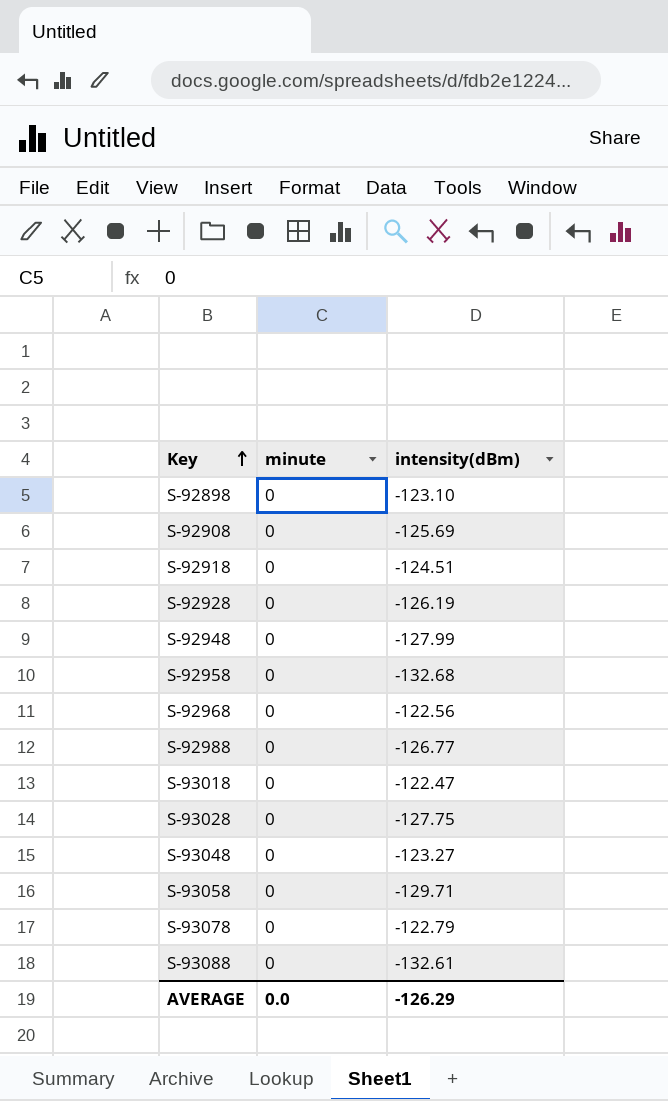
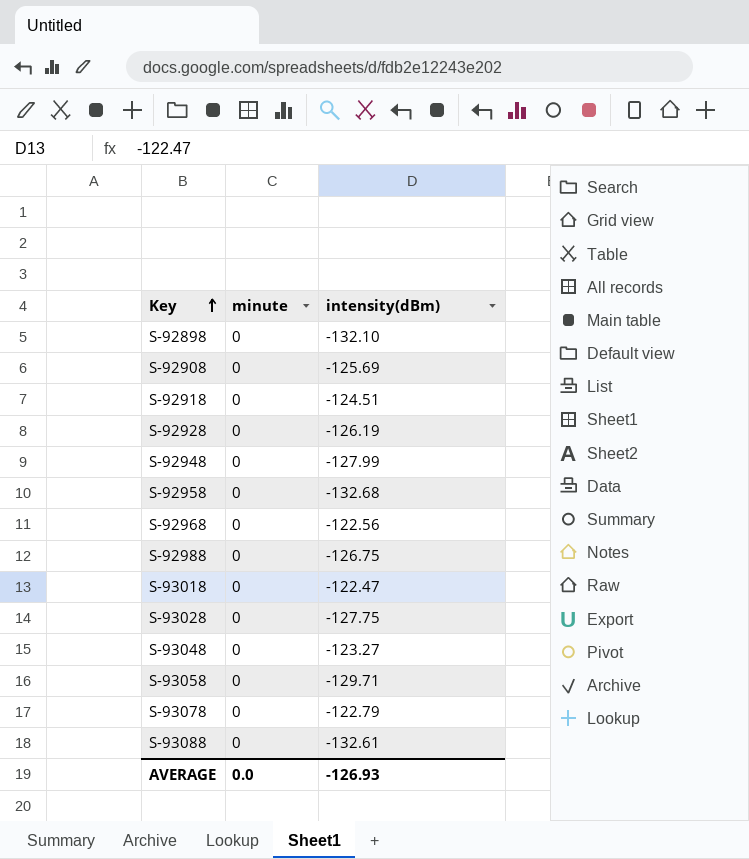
S-92898 | intensity(dBm): -123.10 -> -132.10
S-92988 | intensity(dBm): -126.77 -> -126.75
AVERAGE | intensity(dBm): -126.29 -> -126.93

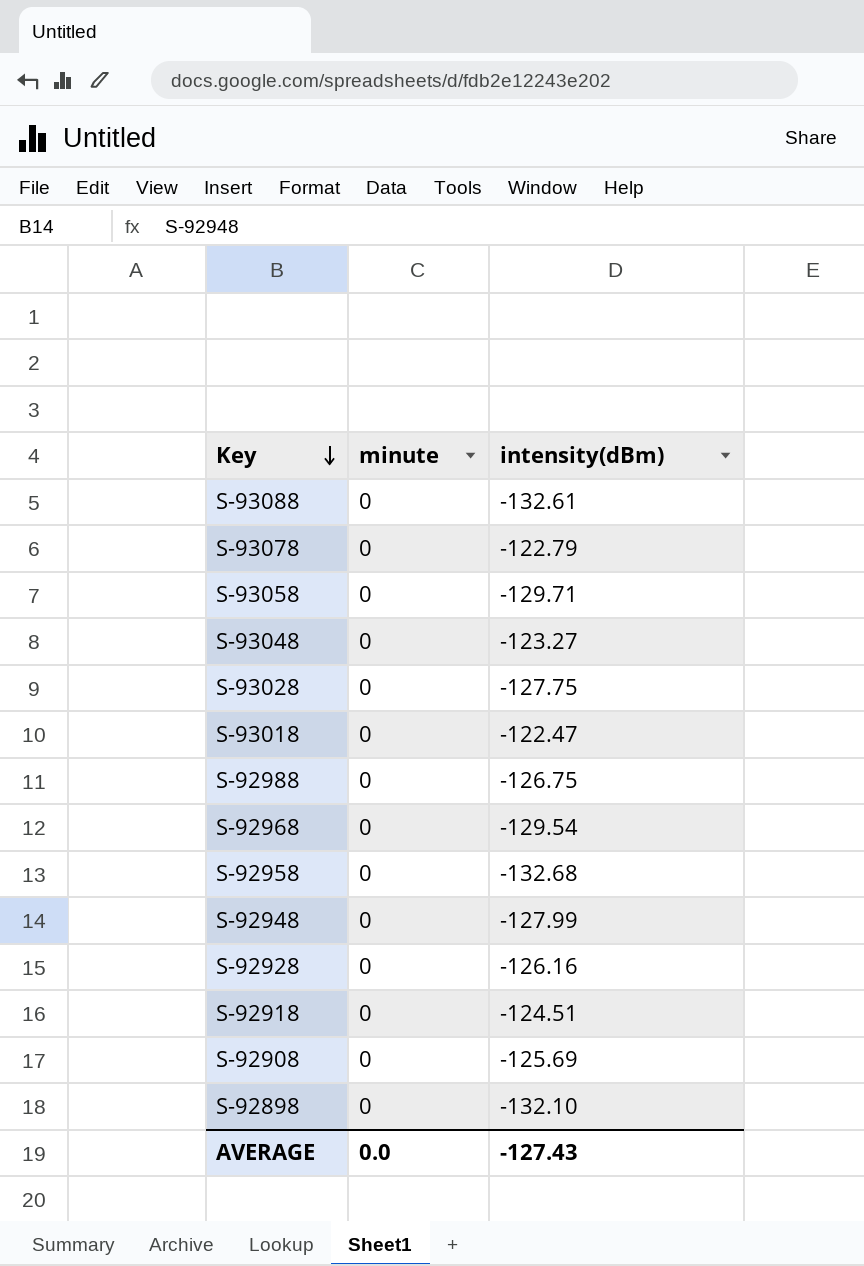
row order: Key ascending -> Key descending
S-92968 | intensity(dBm): -122.56 -> -129.54
S-92928 | intensity(dBm): -126.19 -> -126.16
AVERAGE | intensity(dBm): -126.93 -> -127.43

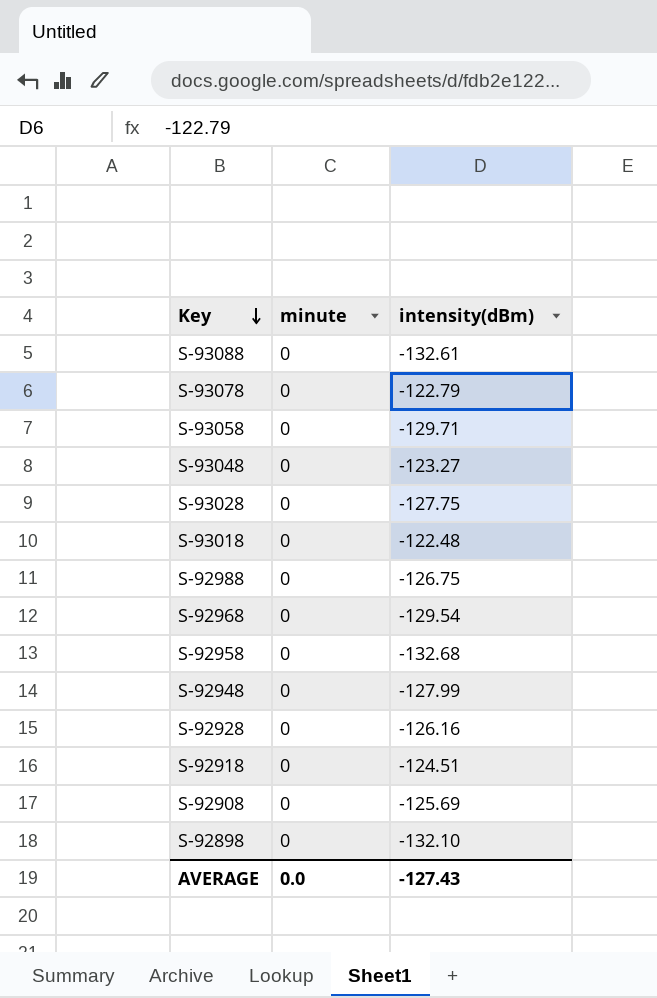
S-93018 | intensity(dBm): -122.47 -> -122.48

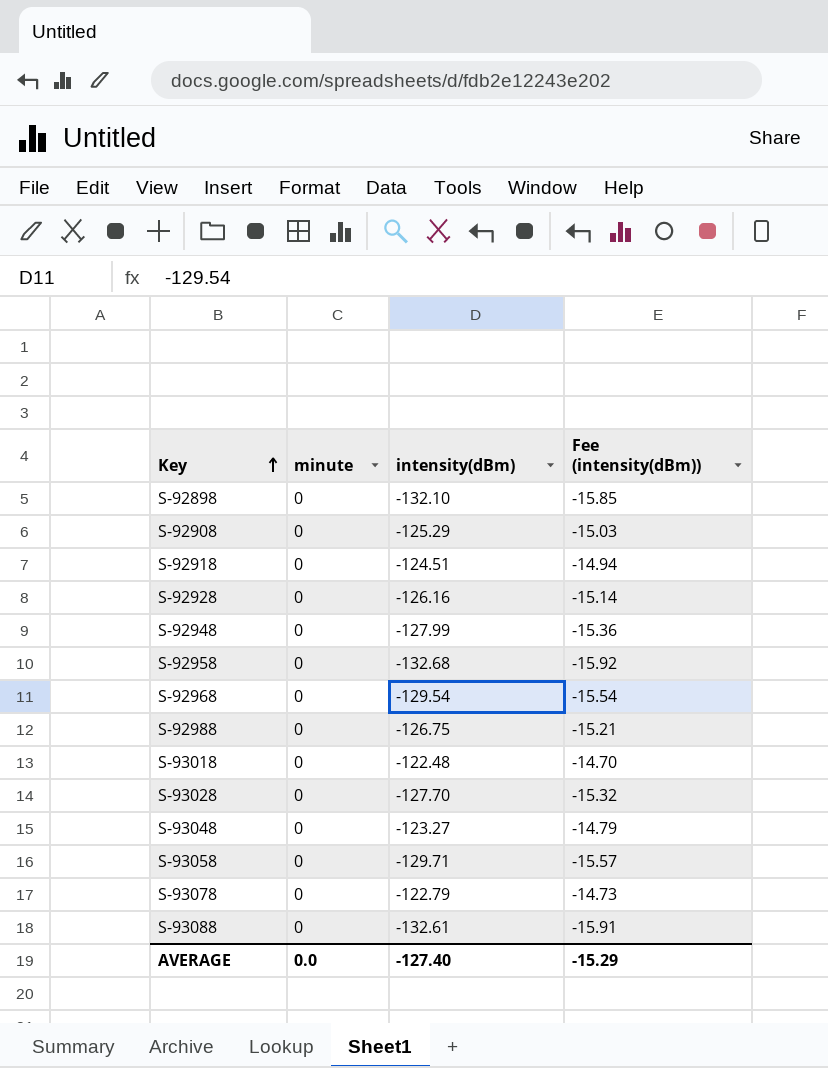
row order: Key descending -> Key ascending
column Fee (intensity(dBm)) | formula: none -> [intensity(dBm)] * 0.12
S-92908 | intensity(dBm): -125.69 -> -125.29
S-93028 | intensity(dBm): -127.75 -> -127.70
AVERAGE | intensity(dBm): -127.43 -> -127.40

